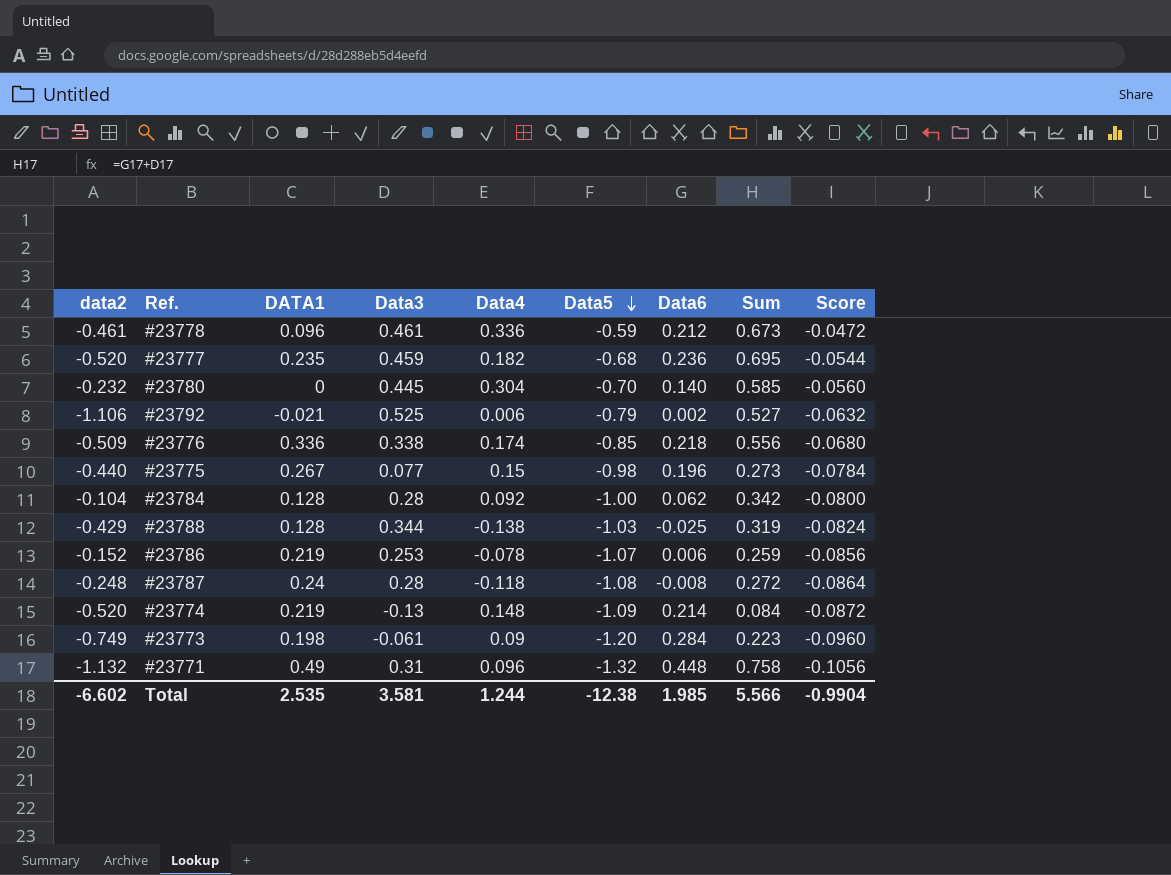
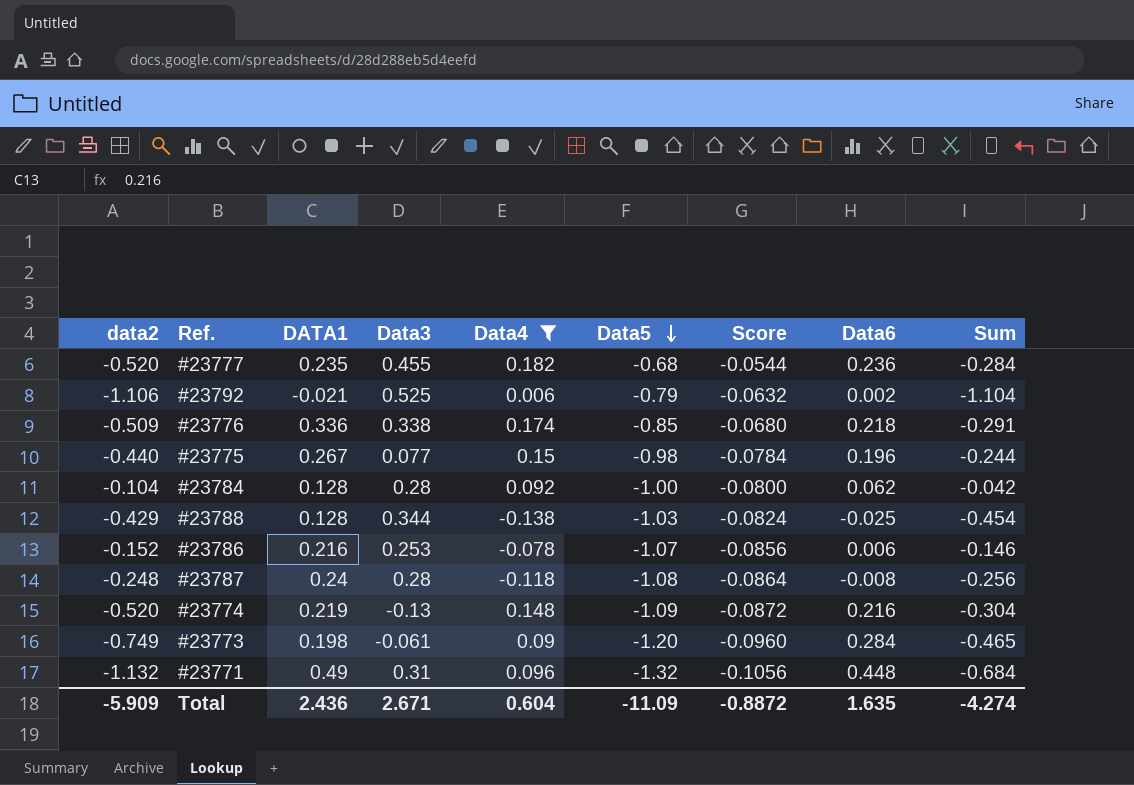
filter: none -> Data4 <= 0.182
column Score | position: 9 -> 7
column Sum | formula: [Data3] + [Data6] -> [data2] + [Data6]
#23777 | Data3: 0.459 -> 0.455
#23786 | DATA1: 0.219 -> 0.216
#23774 | Data6: 0.214 -> 0.216
Total | data2: -6.602 -> -5.909
Total | DATA1: 2.535 -> 2.436
Total | Data3: 3.581 -> 2.671
Total | Data4: 1.244 -> 0.604
Total | Data5: -12.38 -> -11.09
Total | Score: -0.9904 -> -0.8872
Total | Data6: 1.985 -> 1.635
Total | Sum: 5.566 -> -4.274

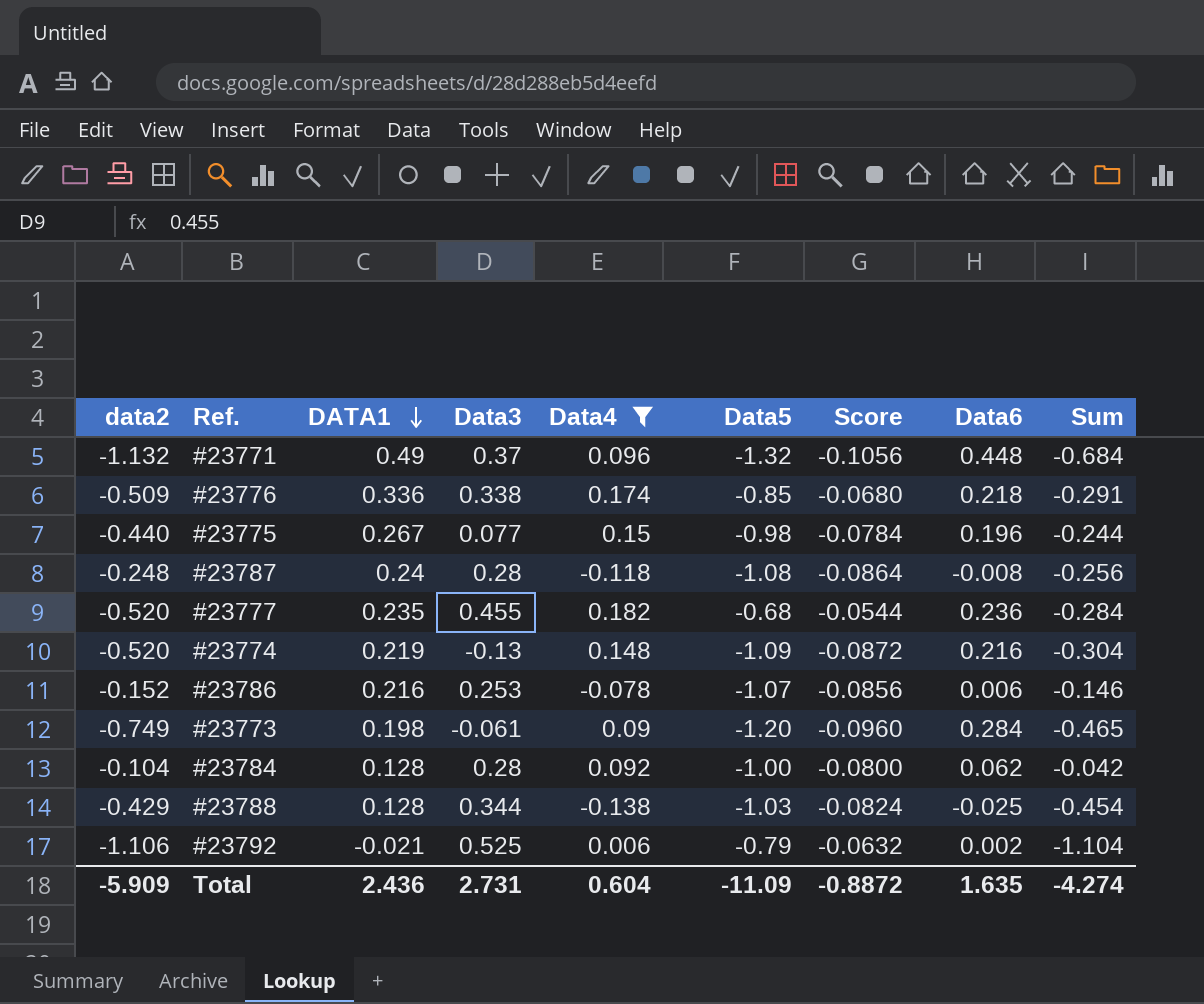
row order: Data5 descending -> DATA1 descending
#23771 | Data3: 0.31 -> 0.37
Total | Data3: 2.671 -> 2.731

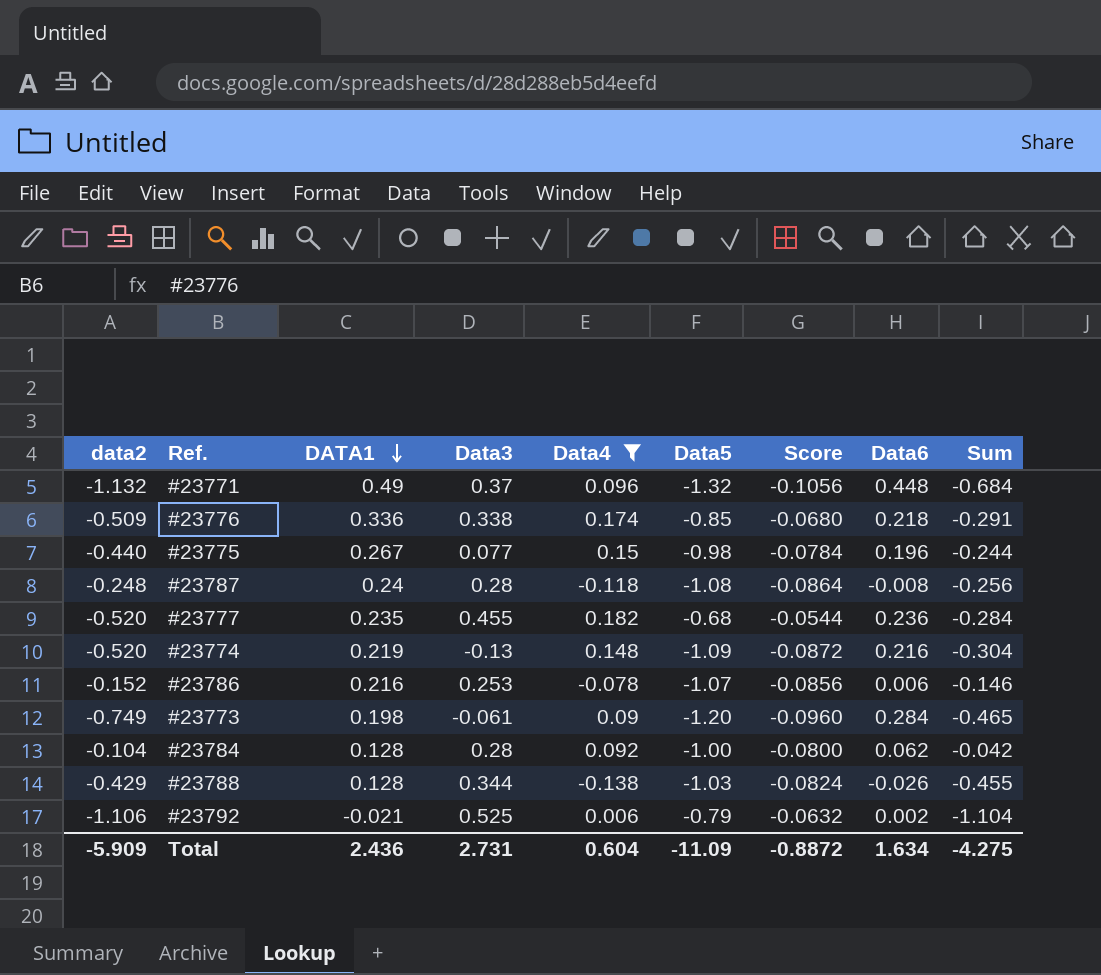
#23788 | Data6: -0.025 -> -0.026
#23788 | Sum: -0.454 -> -0.455
Total | Data6: 1.635 -> 1.634
Total | Sum: -4.274 -> -4.275

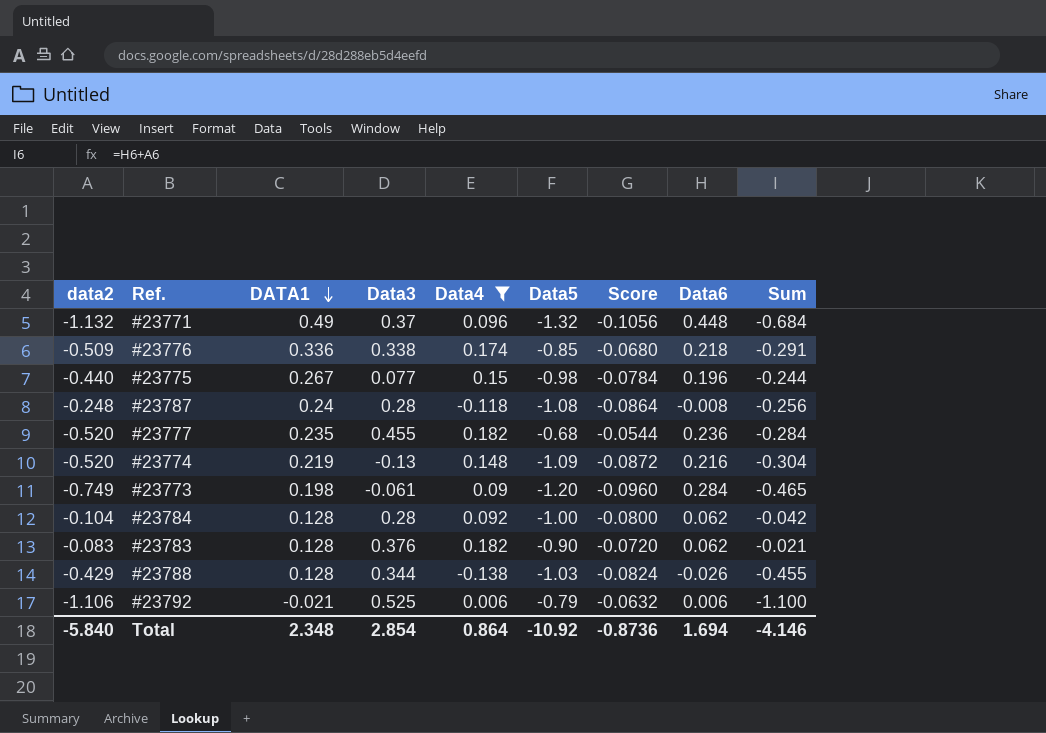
row #23786: -0.152 | 0.216 | 0.253 | -0.078 | -1.07 | -0.0856 | 0.006 | -0.146 -> none
row #23783: none -> -0.083 | 0.128 | 0.376 | 0.182 | -0.90 | -0.0720 | 0.062 | -0.021
#23792 | Data6: 0.002 -> 0.006
#23792 | Sum: -1.104 -> -1.100
Total | data2: -5.909 -> -5.840
Total | DATA1: 2.436 -> 2.348
Total | Data3: 2.731 -> 2.854
Total | Data4: 0.604 -> 0.864
Total | Data5: -11.09 -> -10.92
Total | Score: -0.8872 -> -0.8736
Total | Data6: 1.634 -> 1.694
Total | Sum: -4.275 -> -4.146

